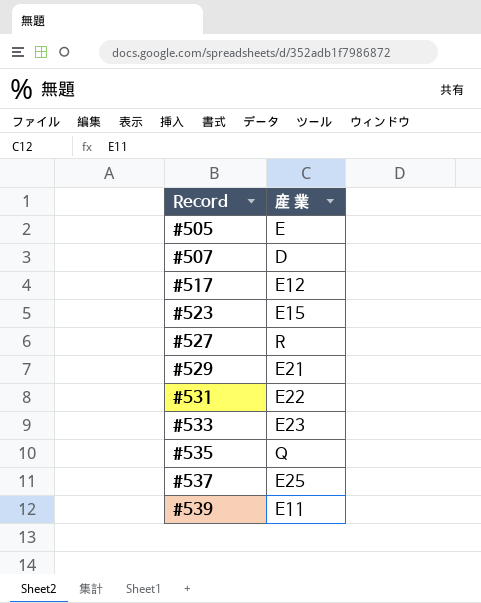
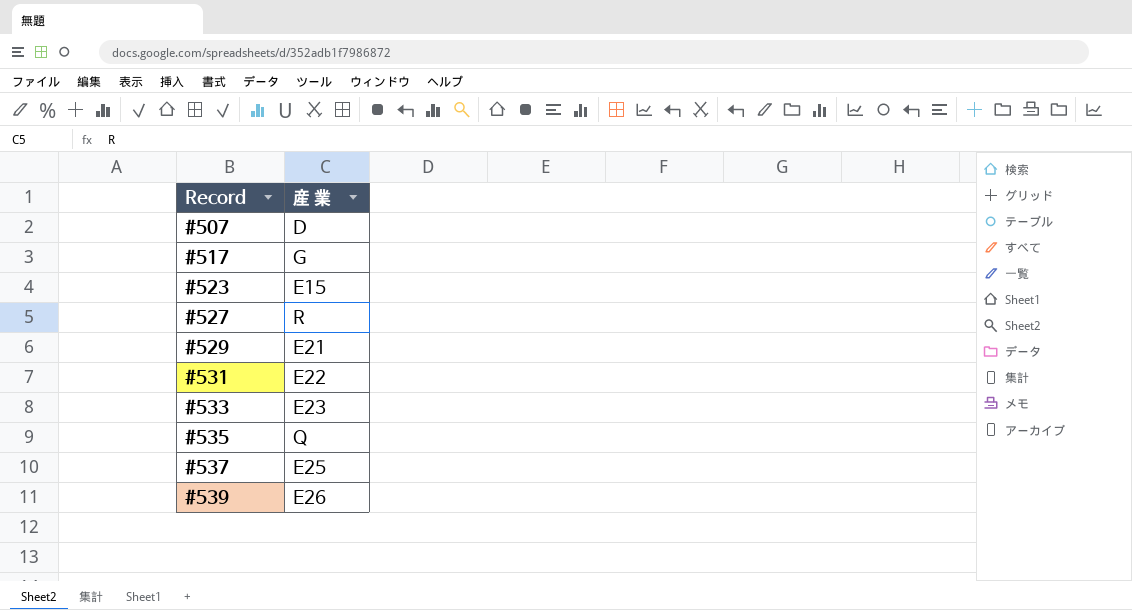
row #505: E -> none
#517 | 産 業: E12 -> G
#539 | 産 業: E11 -> E26

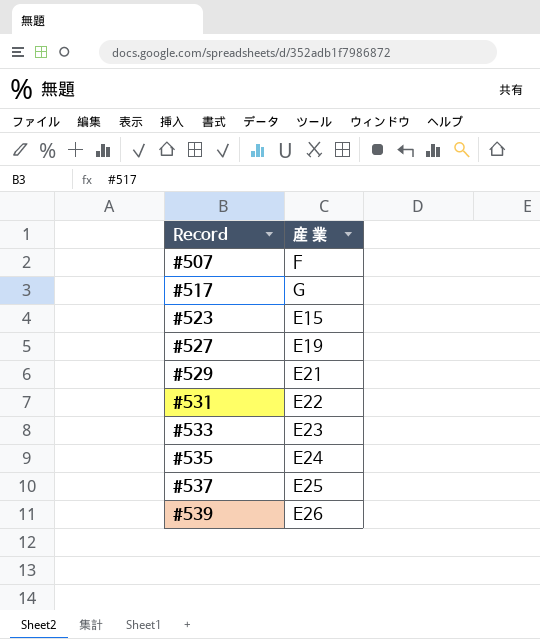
#507 | 産 業: D -> F
#527 | 産 業: R -> E19
#535 | 産 業: Q -> E24

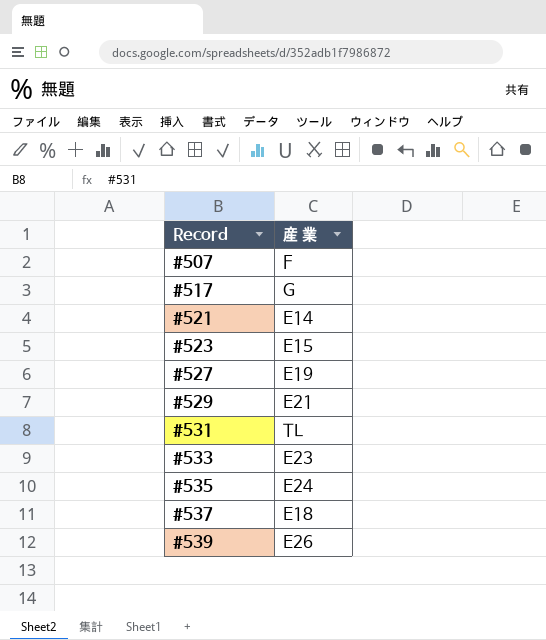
row #521: none -> E14
#531 | 産 業: E22 -> TL
#537 | 産 業: E25 -> E18

